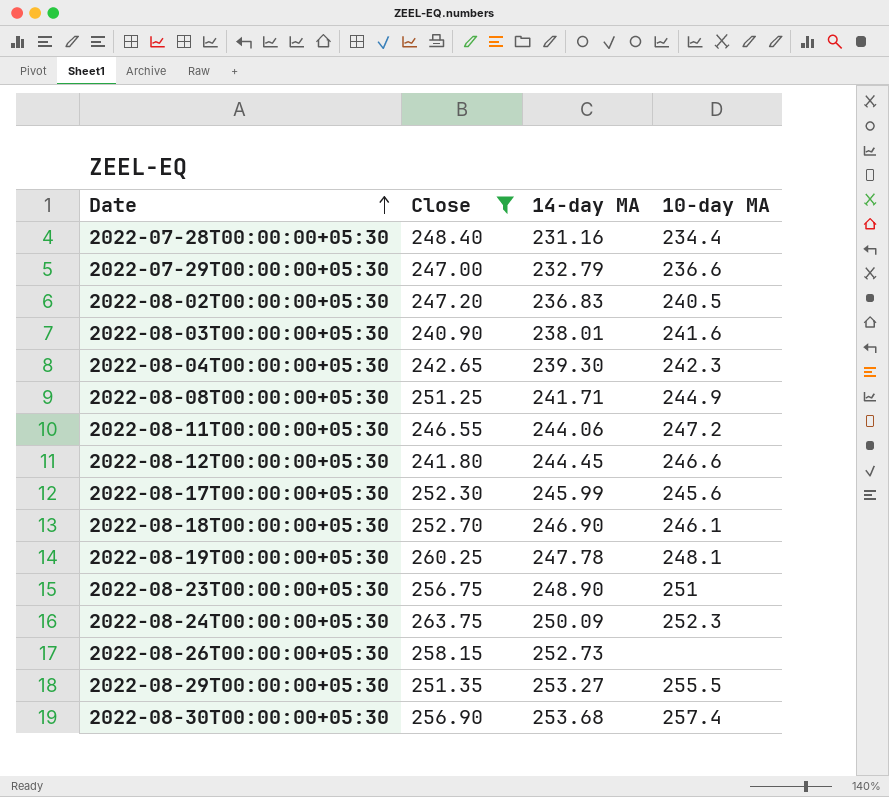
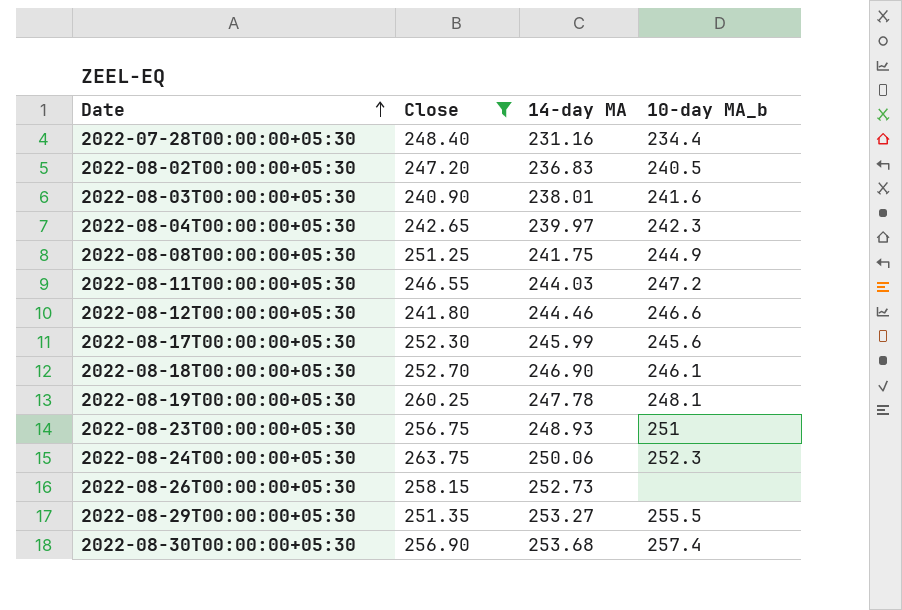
column name: 10-day MA -> 10-day MA_b
row 2022-07-29T00:00:00+05:30: 247.00 | 232.79 | 236.6 -> none
2022-08-04T00:00:00+05:30 | 14-day MA: 239.30 -> 239.97
2022-08-08T00:00:00+05:30 | 14-day MA: 241.71 -> 241.75
2022-08-11T00:00:00+05:30 | 14-day MA: 244.06 -> 244.03
2022-08-12T00:00:00+05:30 | 14-day MA: 244.45 -> 244.46
2022-08-23T00:00:00+05:30 | 14-day MA: 248.90 -> 248.93
2022-08-24T00:00:00+05:30 | 14-day MA: 250.09 -> 250.06

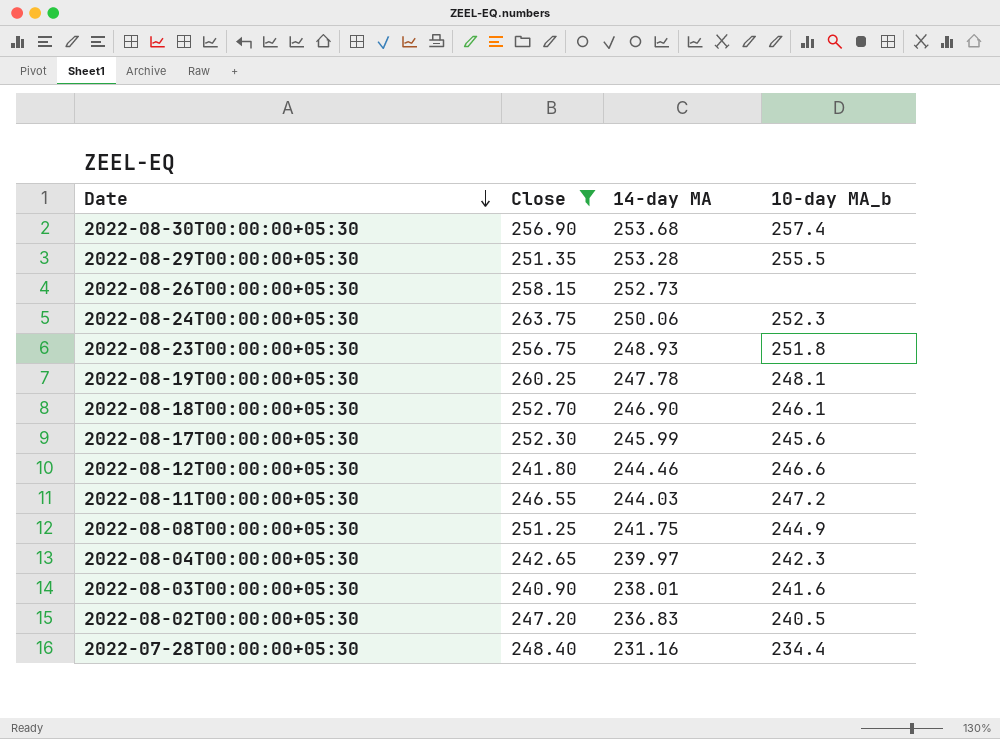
row order: Date ascending -> Date descending
2022-08-29T00:00:00+05:30 | 14-day MA: 253.27 -> 253.28
2022-08-23T00:00:00+05:30 | 10-day MA_b: 251 -> 251.8

